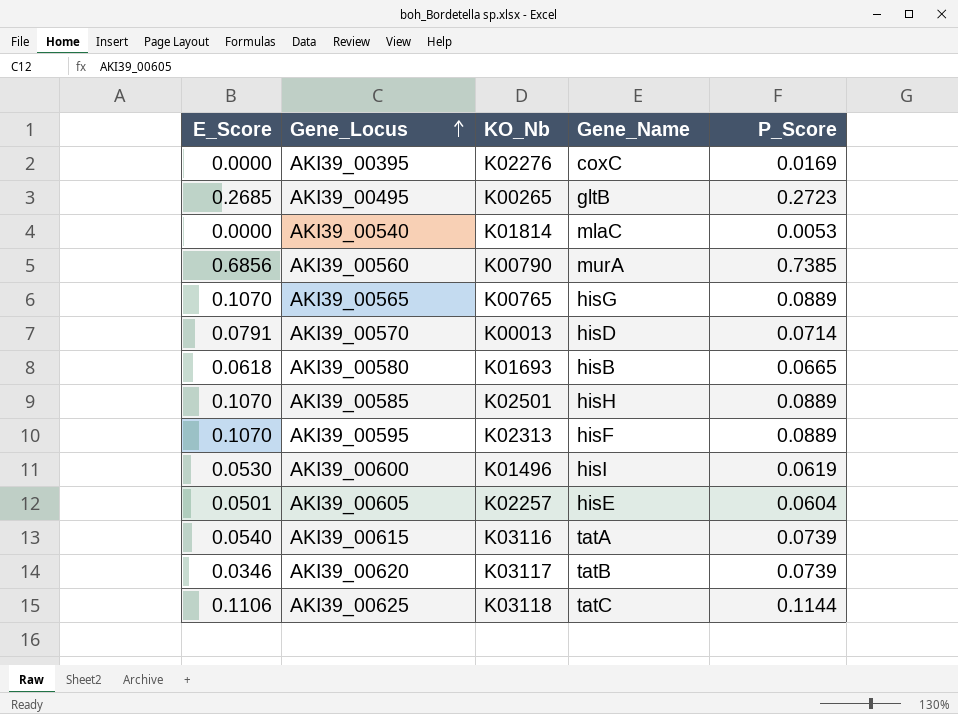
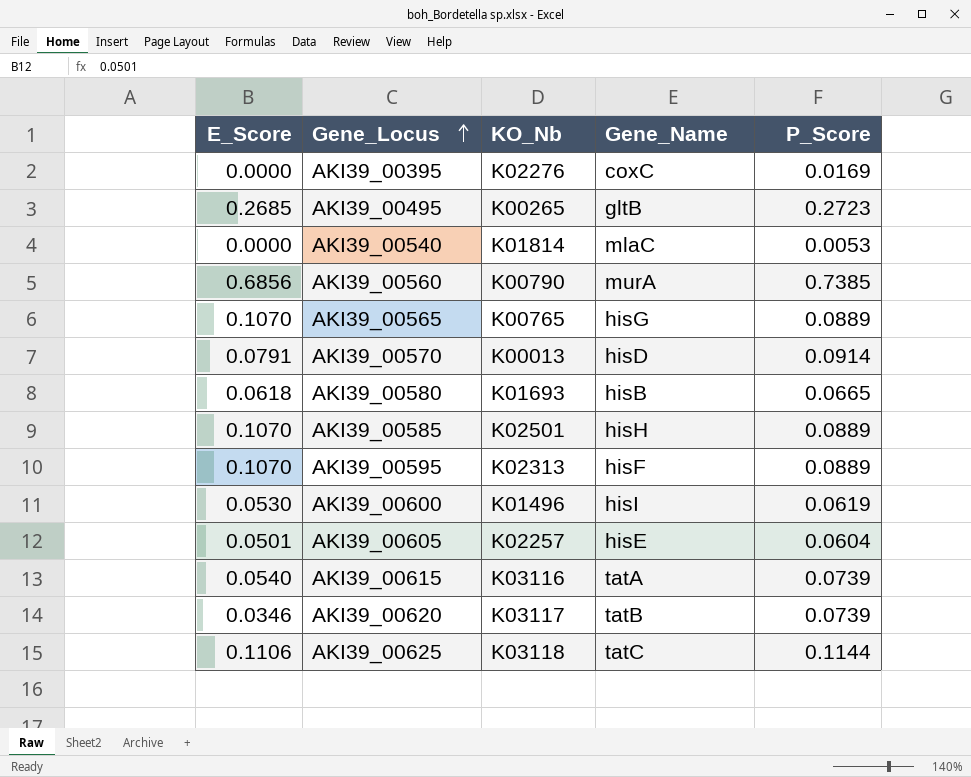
AKI39_00570 | P_Score: 0.0714 -> 0.0914

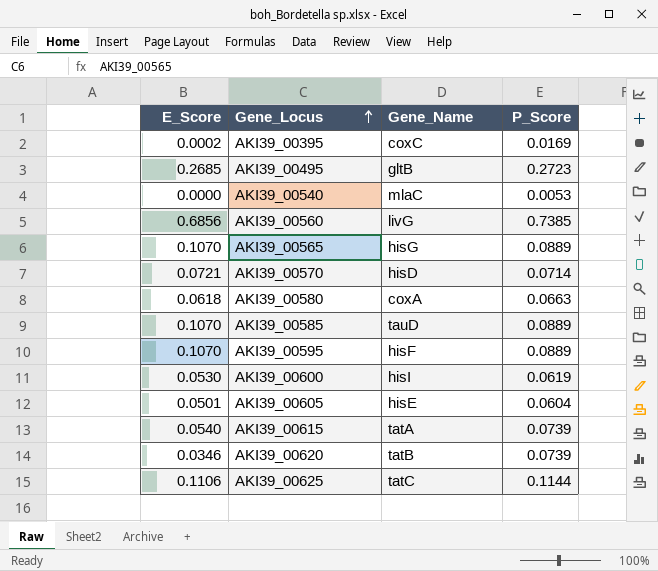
column KO_Nb | position: 3 -> none
AKI39_00395 | E_Score: 0.0000 -> 0.0002
AKI39_00560 | Gene_Name: murA -> livG
AKI39_00570 | E_Score: 0.0791 -> 0.0721
AKI39_00570 | P_Score: 0.0914 -> 0.0714
AKI39_00580 | Gene_Name: hisB -> coxA
AKI39_00580 | P_Score: 0.0665 -> 0.0663
AKI39_00585 | Gene_Name: hisH -> tauD

